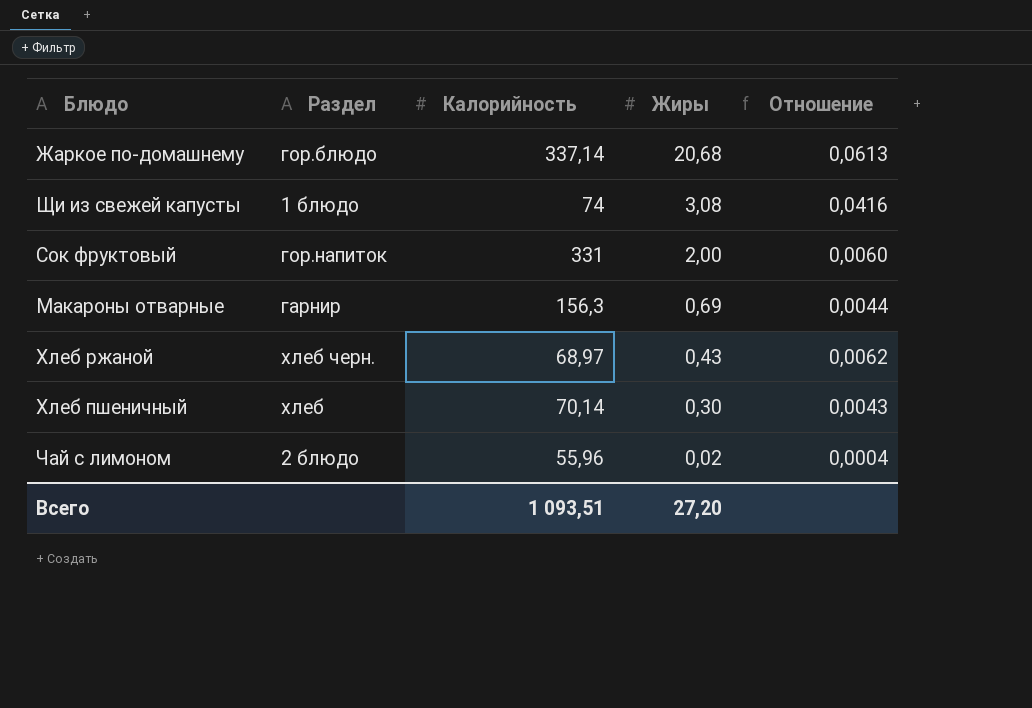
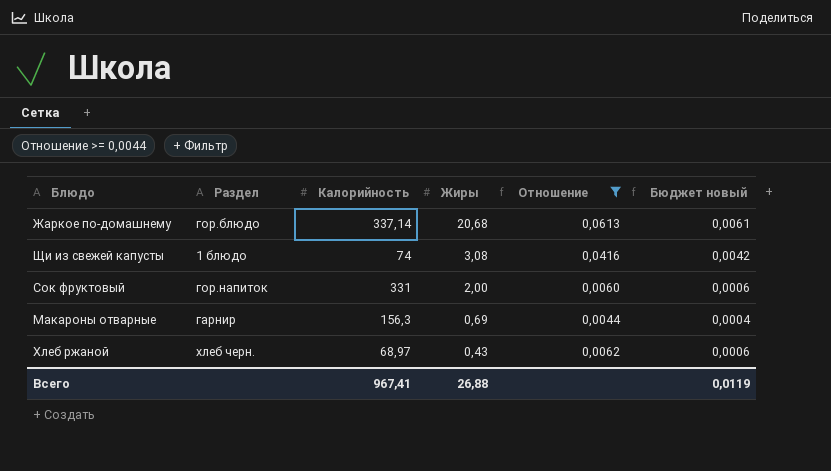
filter: none -> Отношение >= 0,0044
column Бюджет новый | formula: none -> [Отношение] * 0,1
Всего | Калорийность: 1 093,51 -> 967,41
Всего | Жиры: 27,20 -> 26,88

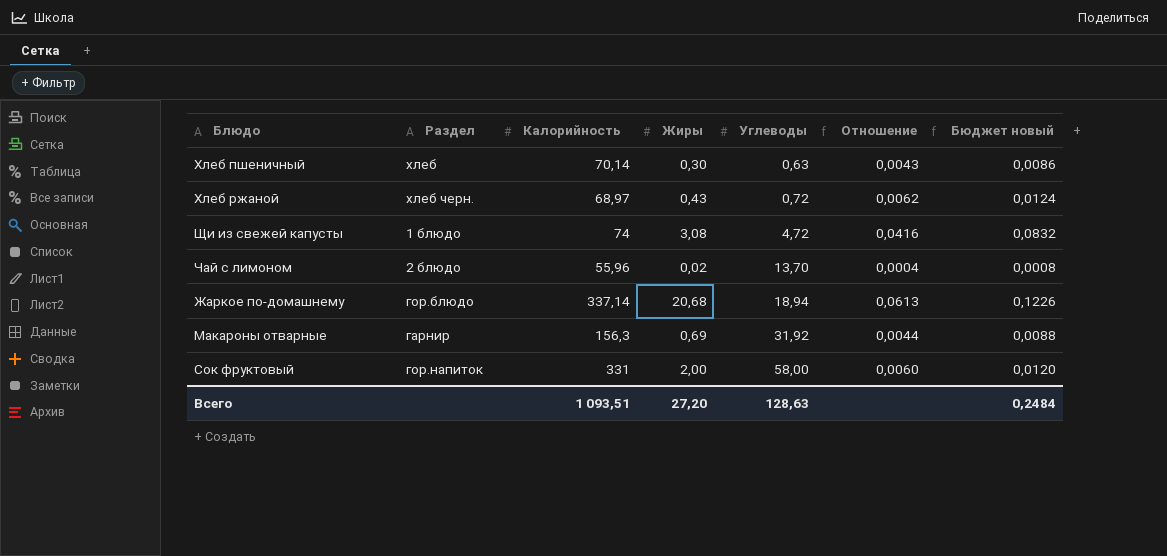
filter: Отношение >= 0,0044 -> none
row order: Жиры descending -> Углеводы ascending
column Углеводы | position: none -> 5
column Бюджет новый | formula: [Отношение] * 0,1 -> [Отношение] * 2
Всего | Калорийность: 967,41 -> 1 093,51
Всего | Жиры: 26,88 -> 27,20
Всего | Бюджет новый: 0,0119 -> 0,2484

